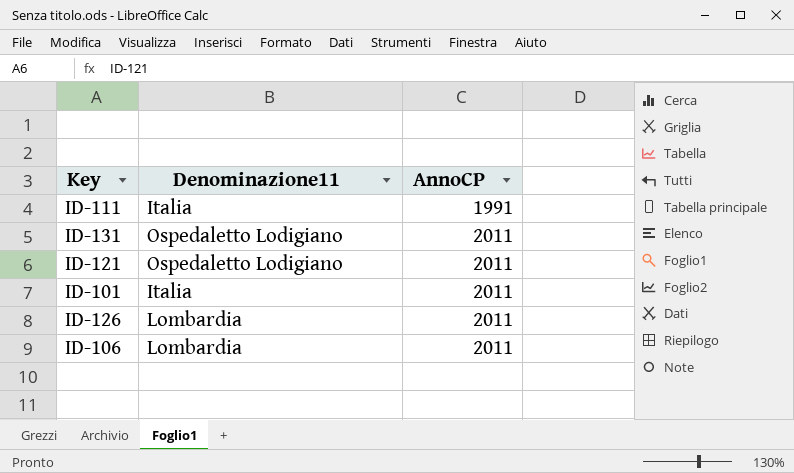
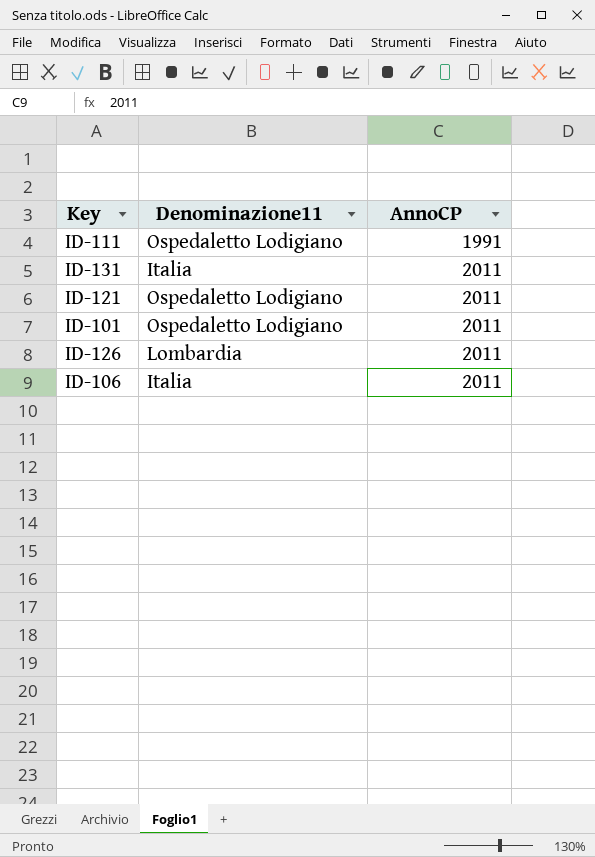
ID-111 | Denominazione11: Italia -> Ospedaletto Lodigiano
ID-131 | Denominazione11: Ospedaletto Lodigiano -> Italia
ID-101 | Denominazione11: Italia -> Ospedaletto Lodigiano
ID-106 | Denominazione11: Lombardia -> Italia

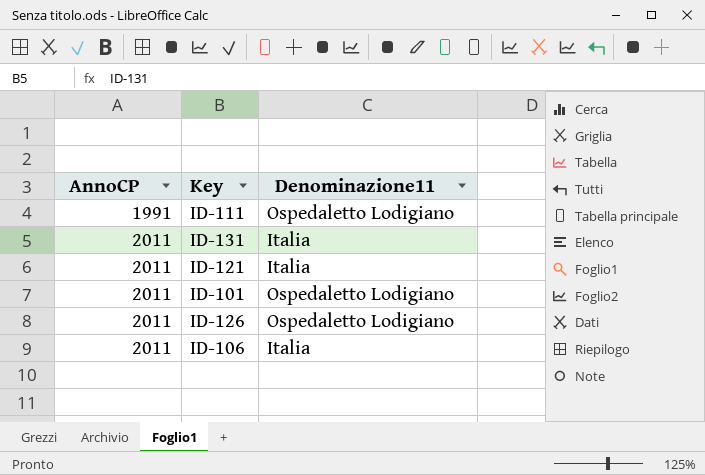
column AnnoCP | position: 3 -> 1
ID-121 | Denominazione11: Ospedaletto Lodigiano -> Italia
ID-126 | Denominazione11: Lombardia -> Ospedaletto Lodigiano

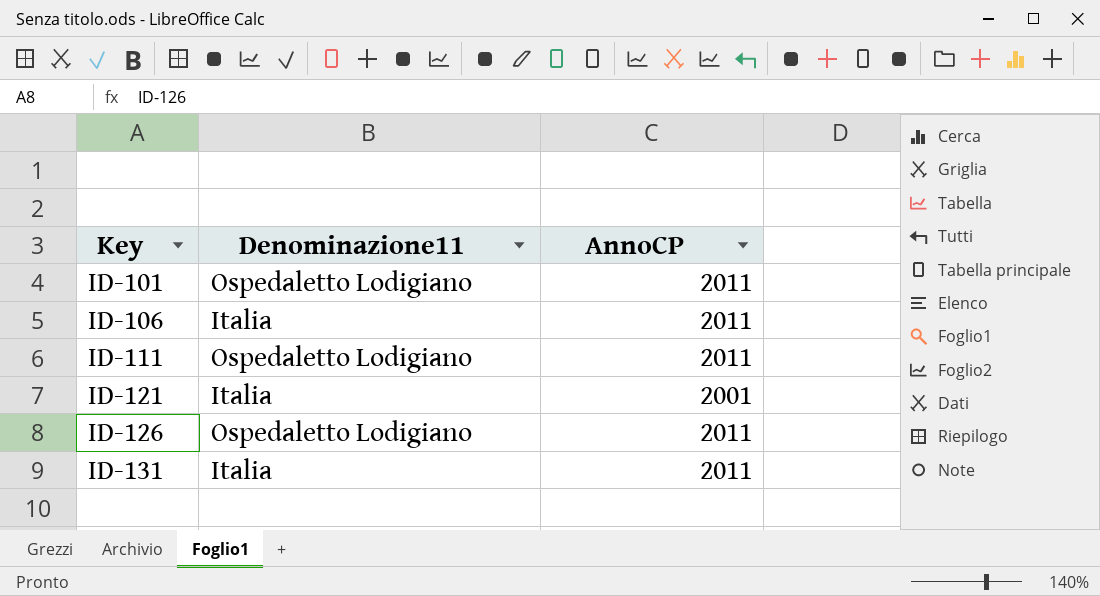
row order: AnnoCP ascending -> Key ascending
column AnnoCP | position: 1 -> 3
ID-111 | AnnoCP: 1991 -> 2011
ID-121 | AnnoCP: 2011 -> 2001

